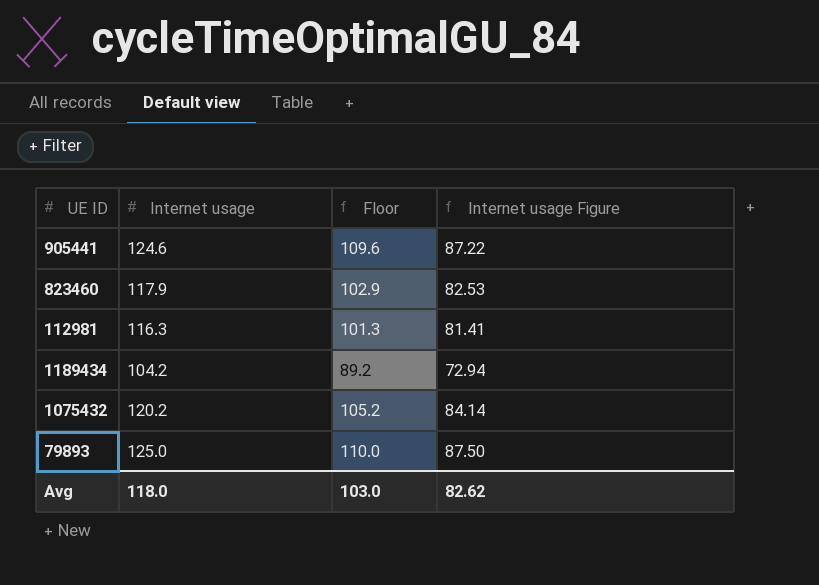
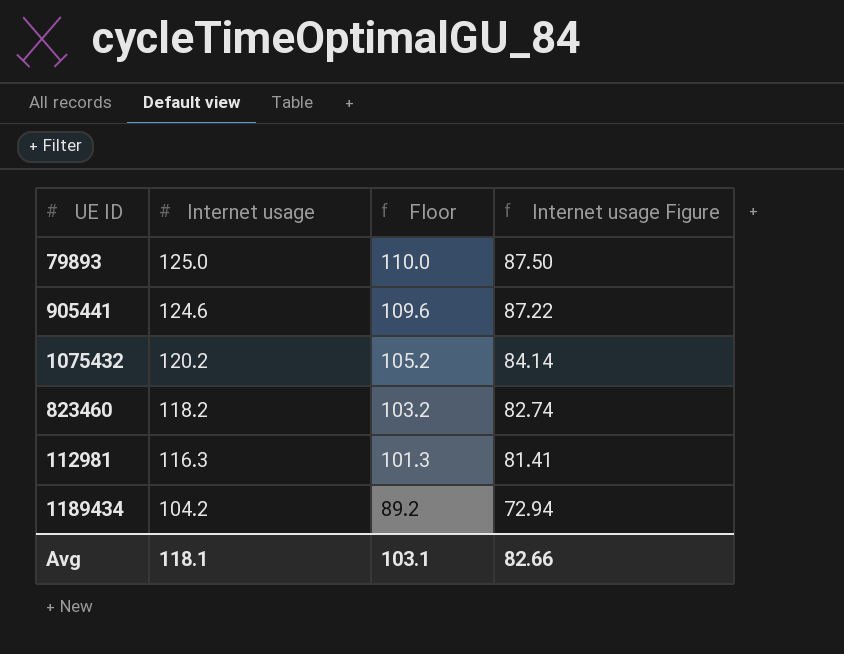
row order: none -> Internet usage descending
823460 | Internet usage: 117.9 -> 118.2
823460 | Floor: 102.9 -> 103.2
823460 | Internet usage Figure: 82.53 -> 82.74
Avg | Internet usage: 118.0 -> 118.1
Avg | Floor: 103.0 -> 103.1
Avg | Internet usage Figure: 82.62 -> 82.66

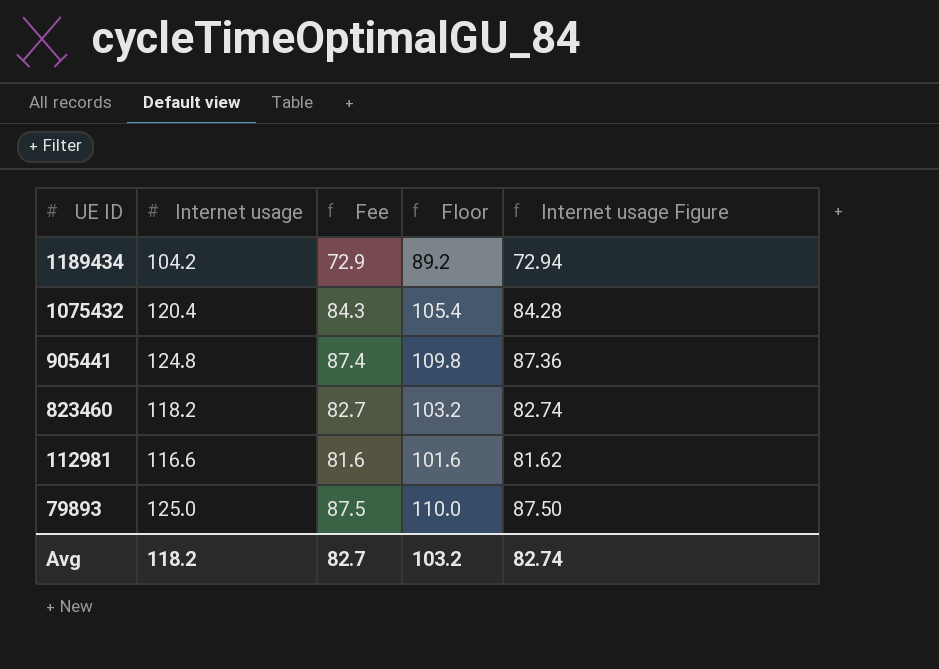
row order: Internet usage descending -> UE ID descending
column Fee | formula: none -> [Internet usage] * 0.7
1075432 | Internet usage: 120.2 -> 120.4
1075432 | Floor: 105.2 -> 105.4
1075432 | Internet usage Figure: 84.14 -> 84.28
905441 | Internet usage: 124.6 -> 124.8
905441 | Floor: 109.6 -> 109.8
905441 | Internet usage Figure: 87.22 -> 87.36
112981 | Internet usage: 116.3 -> 116.6
112981 | Floor: 101.3 -> 101.6
112981 | Internet usage Figure: 81.41 -> 81.62
Avg | Internet usage: 118.1 -> 118.2
Avg | Floor: 103.1 -> 103.2
Avg | Internet usage Figure: 82.66 -> 82.74

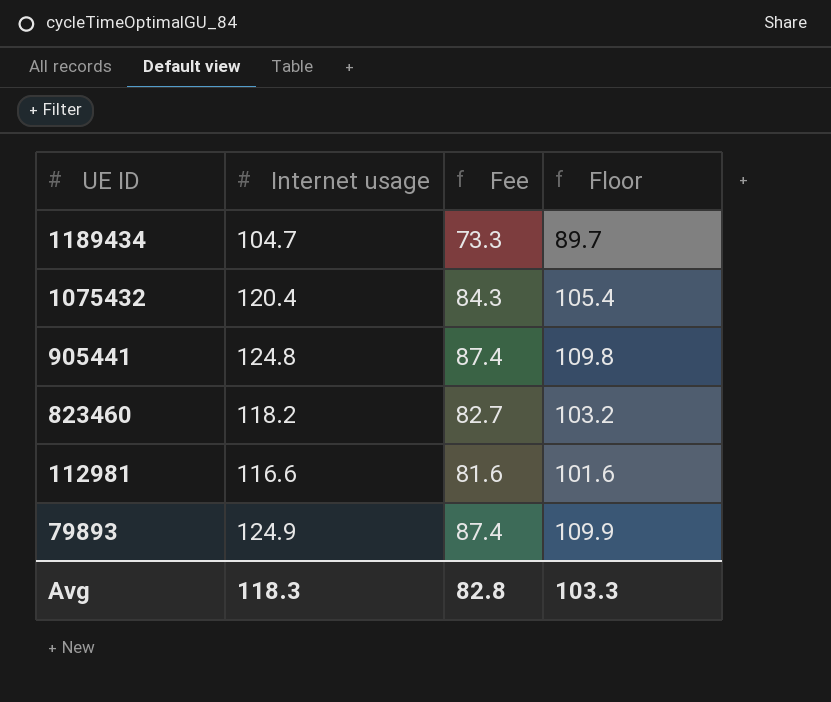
column Internet usage Figure | formula: [Internet usage] * 0.7 -> none
1189434 | Internet usage: 104.2 -> 104.7
1189434 | Fee: 72.9 -> 73.3
1189434 | Floor: 89.2 -> 89.7
79893 | Internet usage: 125.0 -> 124.9
79893 | Fee: 87.5 -> 87.4
79893 | Floor: 110.0 -> 109.9
Avg | Internet usage: 118.2 -> 118.3
Avg | Fee: 82.7 -> 82.8
Avg | Floor: 103.2 -> 103.3

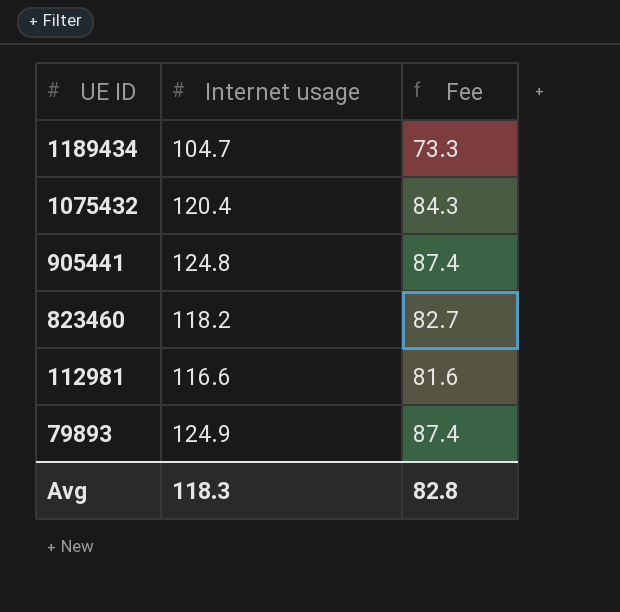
column Floor | formula: [Internet usage] - 15 -> none

